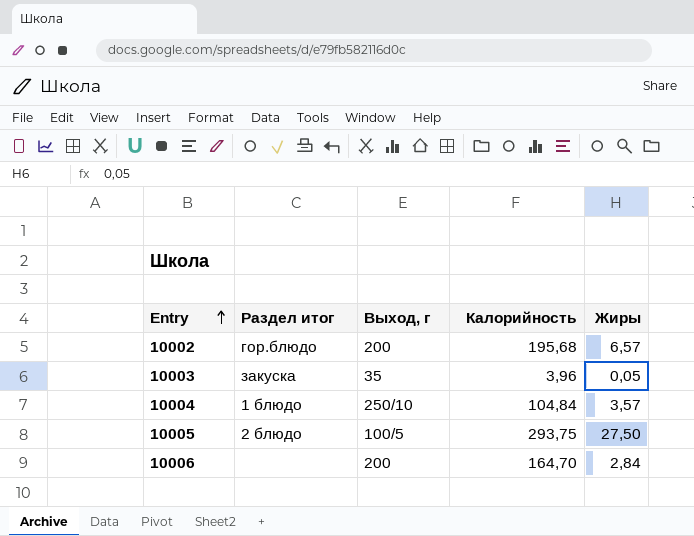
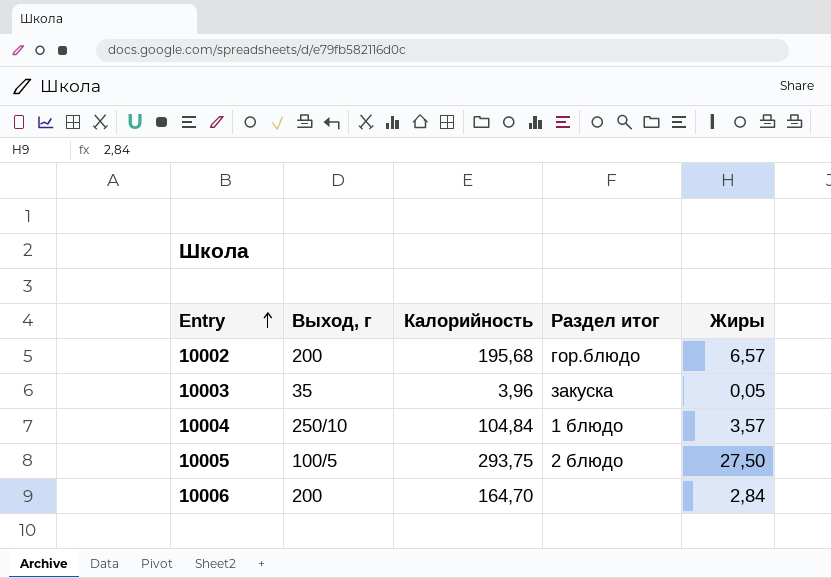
column Раздел итог | position: 2 -> 4

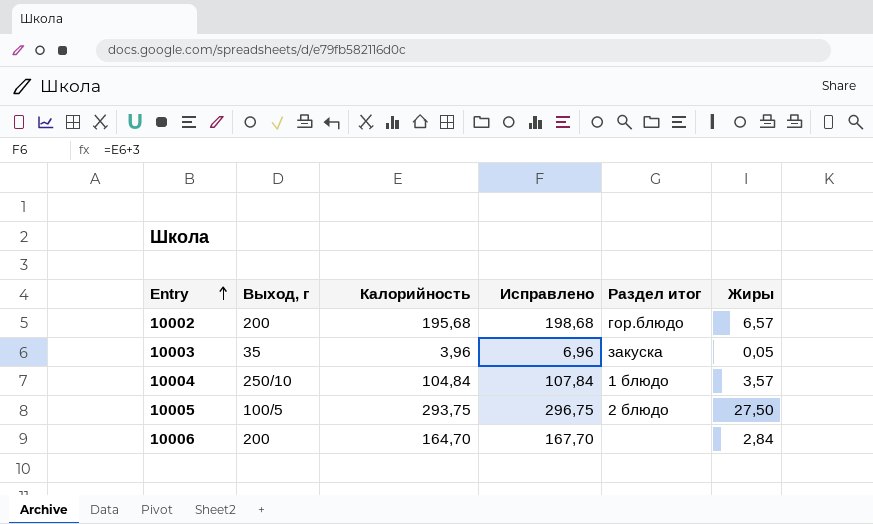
column Исправлено | formula: none -> [Калорийность] + 3

